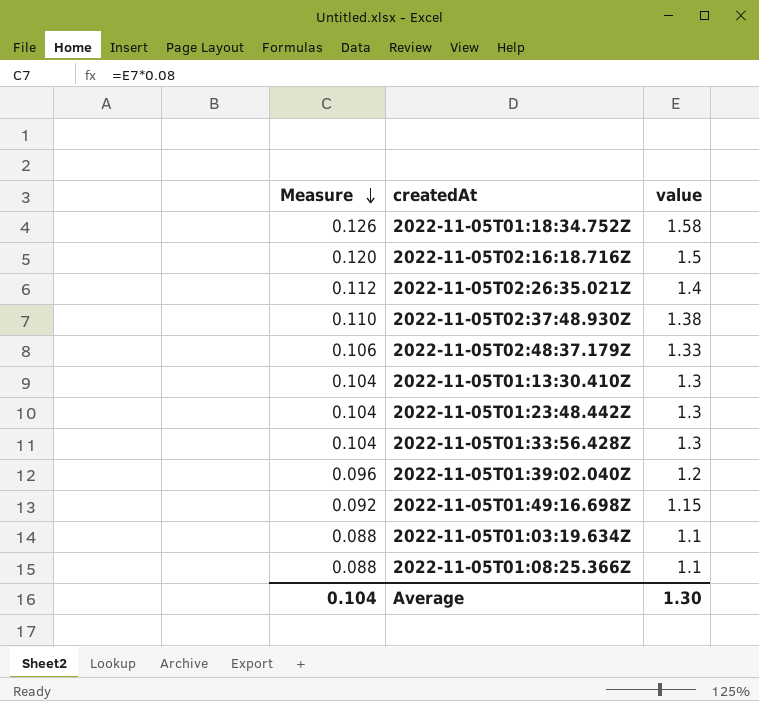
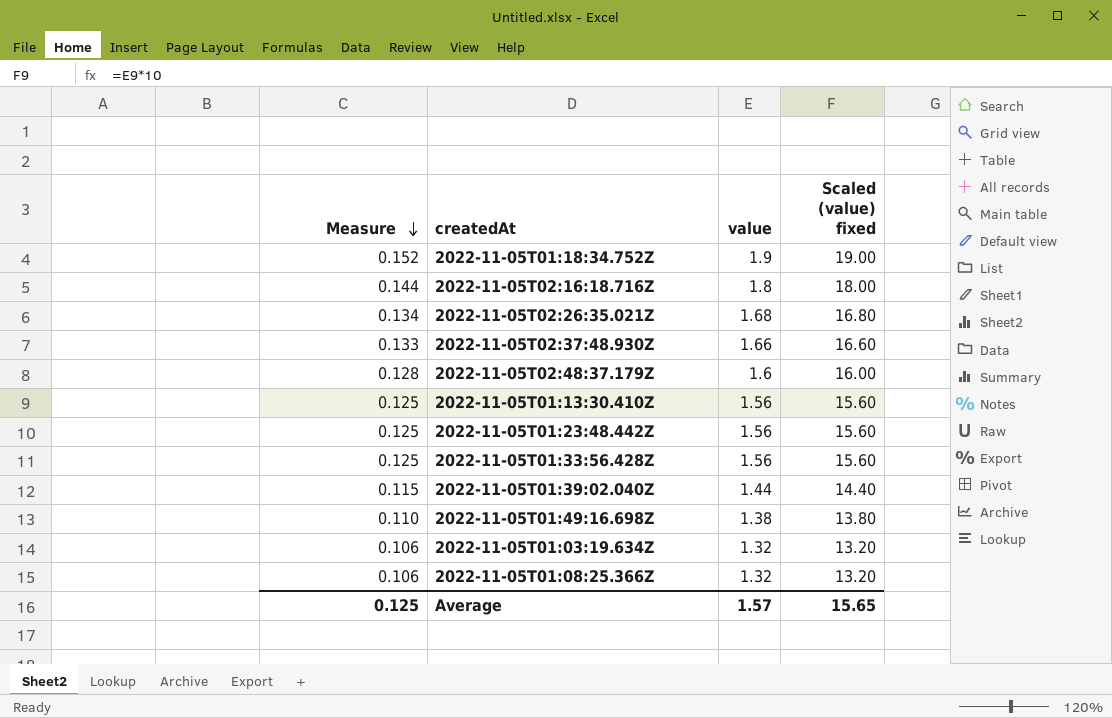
column Scaled (value) fixed | formula: none -> [value] * 10
2022-11-05T01:18:34.752Z | Measure: 0.126 -> 0.152
2022-11-05T01:18:34.752Z | value: 1.58 -> 1.9
2022-11-05T02:16:18.716Z | Measure: 0.120 -> 0.144
2022-11-05T02:16:18.716Z | value: 1.5 -> 1.8
2022-11-05T02:26:35.021Z | Measure: 0.112 -> 0.134
2022-11-05T02:26:35.021Z | value: 1.4 -> 1.68
2022-11-05T02:37:48.930Z | Measure: 0.110 -> 0.133
2022-11-05T02:37:48.930Z | value: 1.38 -> 1.66
2022-11-05T02:48:37.179Z | Measure: 0.106 -> 0.128
2022-11-05T02:48:37.179Z | value: 1.33 -> 1.6
2022-11-05T01:13:30.410Z | Measure: 0.104 -> 0.125
2022-11-05T01:13:30.410Z | value: 1.3 -> 1.56
2022-11-05T01:23:48.442Z | Measure: 0.104 -> 0.125
2022-11-05T01:23:48.442Z | value: 1.3 -> 1.56
2022-11-05T01:33:56.428Z | Measure: 0.104 -> 0.125
2022-11-05T01:33:56.428Z | value: 1.3 -> 1.56
2022-11-05T01:39:02.040Z | Measure: 0.096 -> 0.115
2022-11-05T01:39:02.040Z | value: 1.2 -> 1.44
2022-11-05T01:49:16.698Z | Measure: 0.092 -> 0.110
2022-11-05T01:49:16.698Z | value: 1.15 -> 1.38
2022-11-05T01:03:19.634Z | Measure: 0.088 -> 0.106
2022-11-05T01:03:19.634Z | value: 1.1 -> 1.32
2022-11-05T01:08:25.366Z | Measure: 0.088 -> 0.106
2022-11-05T01:08:25.366Z | value: 1.1 -> 1.32
Average | Measure: 0.104 -> 0.125
Average | value: 1.30 -> 1.57

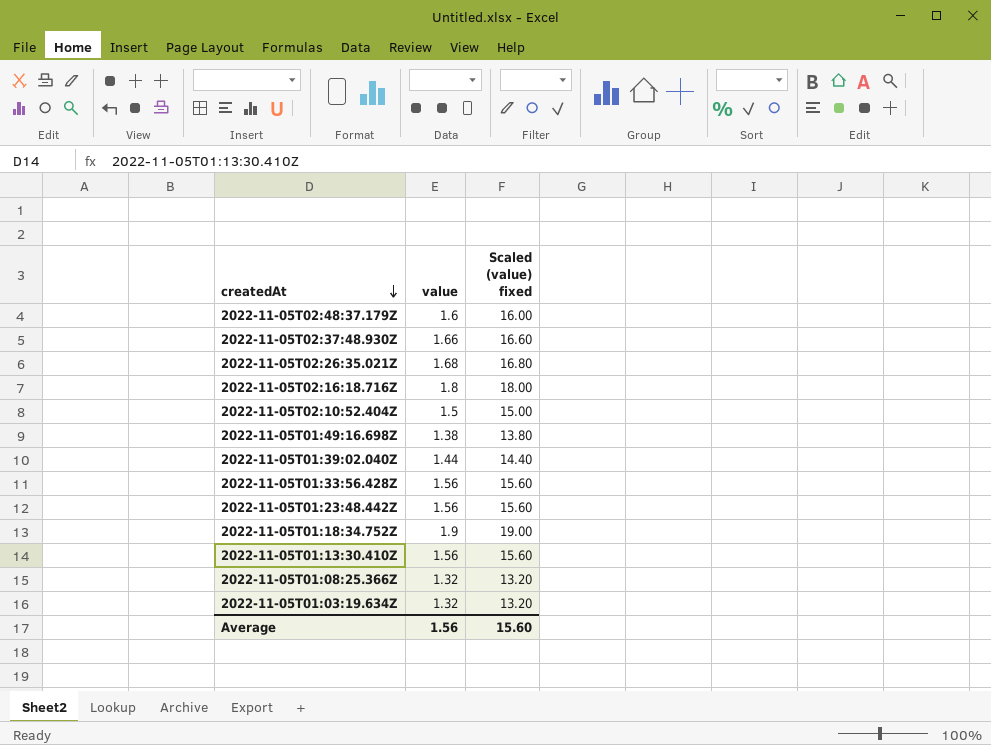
row order: Measure descending -> createdAt descending
column Measure | formula: [value] * 0.08 -> none
row 2022-11-05T02:10:52.404Z: none -> 1.5 | 15.00
Average | value: 1.57 -> 1.56
Average | Scaled (value) fixed: 15.65 -> 15.60

